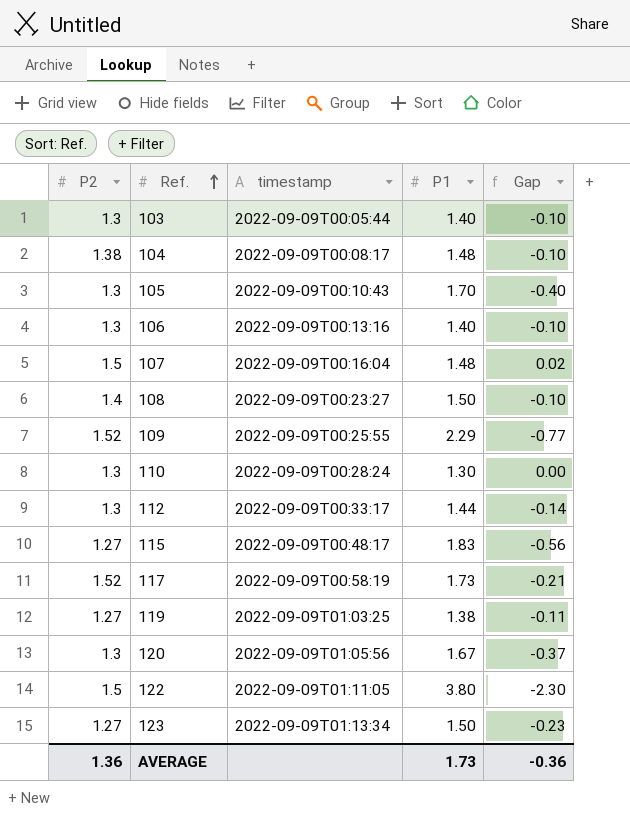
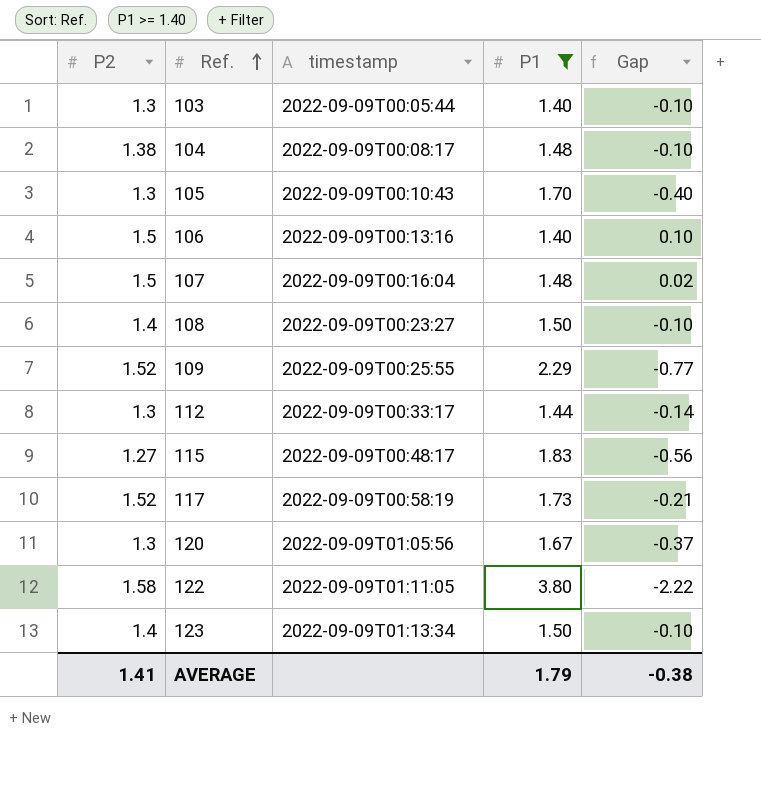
filter: none -> P1 >= 1.40
106 | P2: 1.3 -> 1.5
106 | Gap: -0.10 -> 0.10
122 | P2: 1.5 -> 1.58
122 | Gap: -2.30 -> -2.22
123 | P2: 1.27 -> 1.4
123 | Gap: -0.23 -> -0.10
AVERAGE | P2: 1.36 -> 1.41
AVERAGE | P1: 1.73 -> 1.79
AVERAGE | Gap: -0.36 -> -0.38

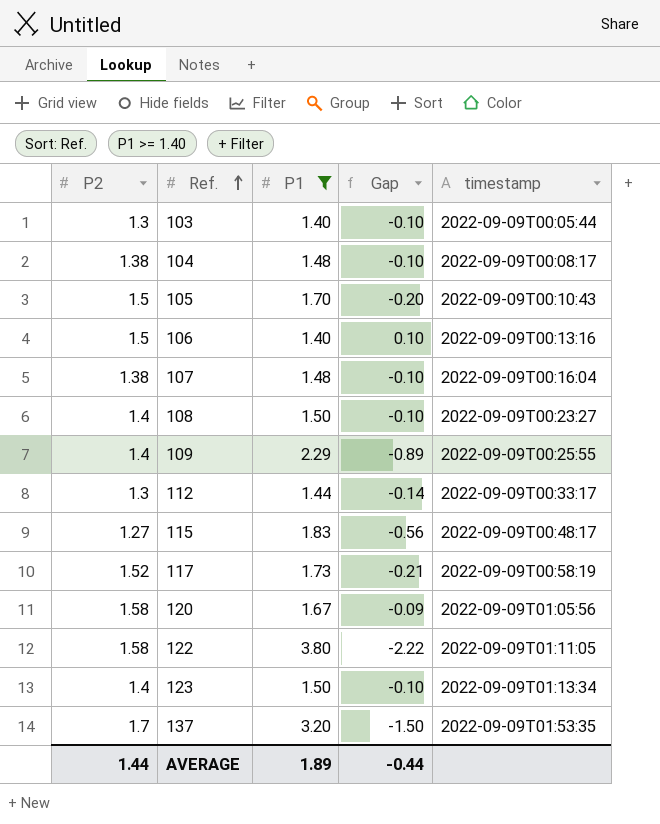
column timestamp | position: 3 -> 5
105 | P2: 1.3 -> 1.5
105 | Gap: -0.40 -> -0.20
107 | P2: 1.5 -> 1.38
107 | Gap: 0.02 -> -0.10
109 | P2: 1.52 -> 1.4
109 | Gap: -0.77 -> -0.89
120 | P2: 1.3 -> 1.58
120 | Gap: -0.37 -> -0.09
row 137: none -> 1.7 | 3.20 | -1.50 | 2022-09-09T01:53:35
AVERAGE | P2: 1.41 -> 1.44
AVERAGE | P1: 1.79 -> 1.89
AVERAGE | Gap: -0.38 -> -0.44

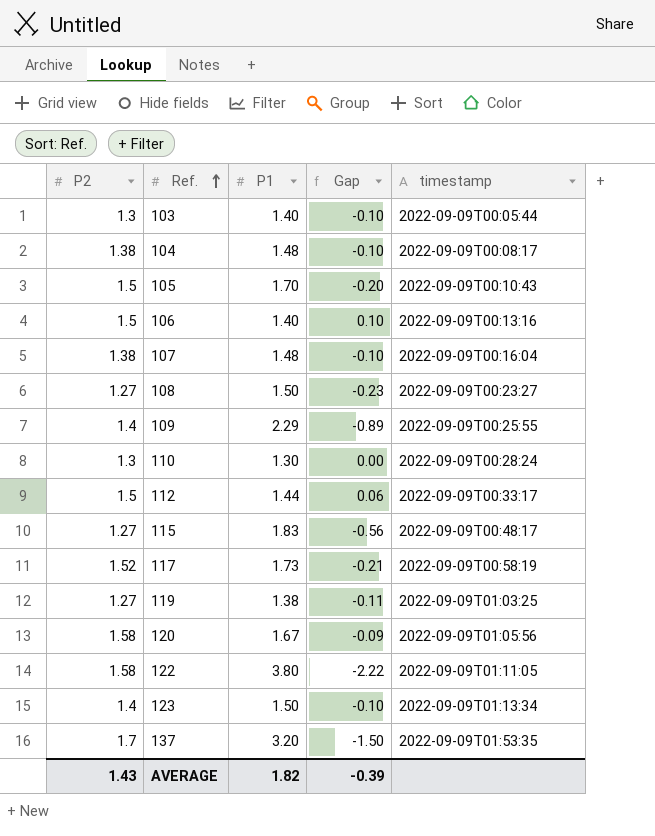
filter: P1 >= 1.40 -> none
108 | P2: 1.4 -> 1.27
108 | Gap: -0.10 -> -0.23
112 | P2: 1.3 -> 1.5
112 | Gap: -0.14 -> 0.06
AVERAGE | P2: 1.44 -> 1.43
AVERAGE | P1: 1.89 -> 1.82
AVERAGE | Gap: -0.44 -> -0.39

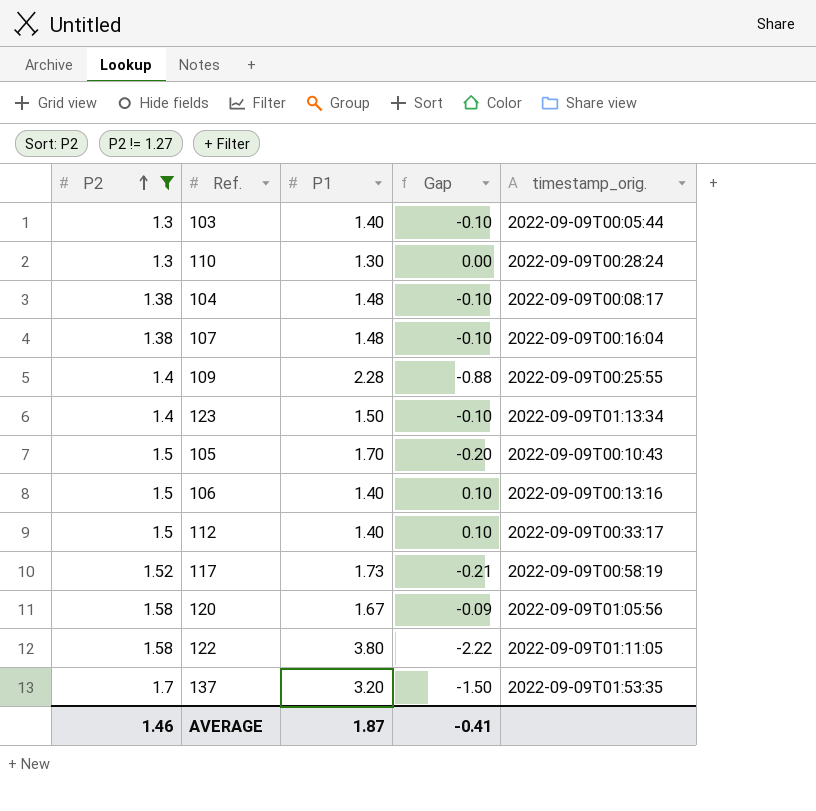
filter: none -> P2 != 1.27
row order: Ref. ascending -> P2 ascending
column name: timestamp -> timestamp_orig.
109 | P1: 2.29 -> 2.28
109 | Gap: -0.89 -> -0.88
112 | P1: 1.44 -> 1.40
112 | Gap: 0.06 -> 0.10
AVERAGE | P2: 1.43 -> 1.46
AVERAGE | P1: 1.82 -> 1.87
AVERAGE | Gap: -0.39 -> -0.41

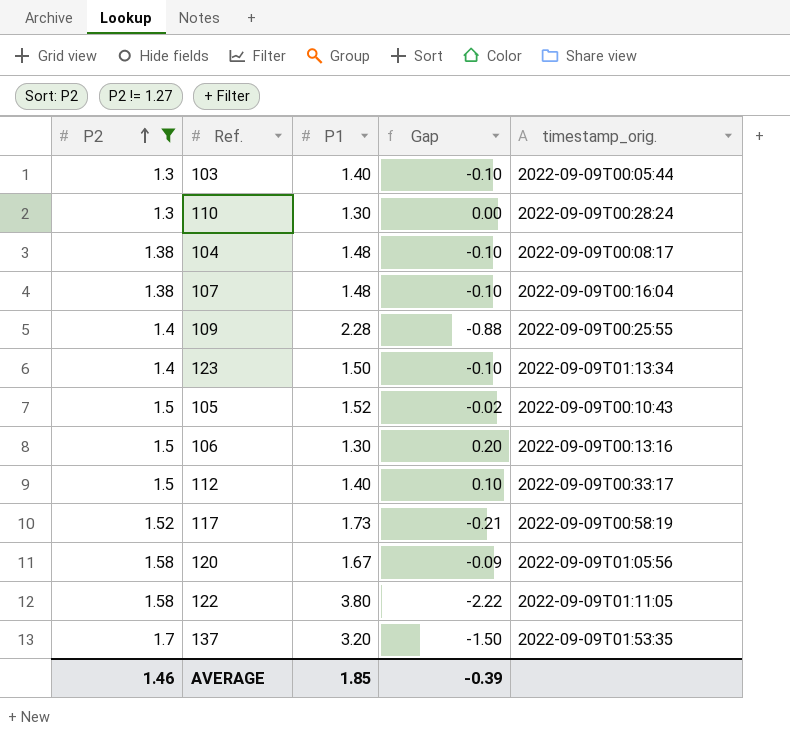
105 | P1: 1.70 -> 1.52
105 | Gap: -0.20 -> -0.02
106 | P1: 1.40 -> 1.30
106 | Gap: 0.10 -> 0.20
AVERAGE | P1: 1.87 -> 1.85
AVERAGE | Gap: -0.41 -> -0.39

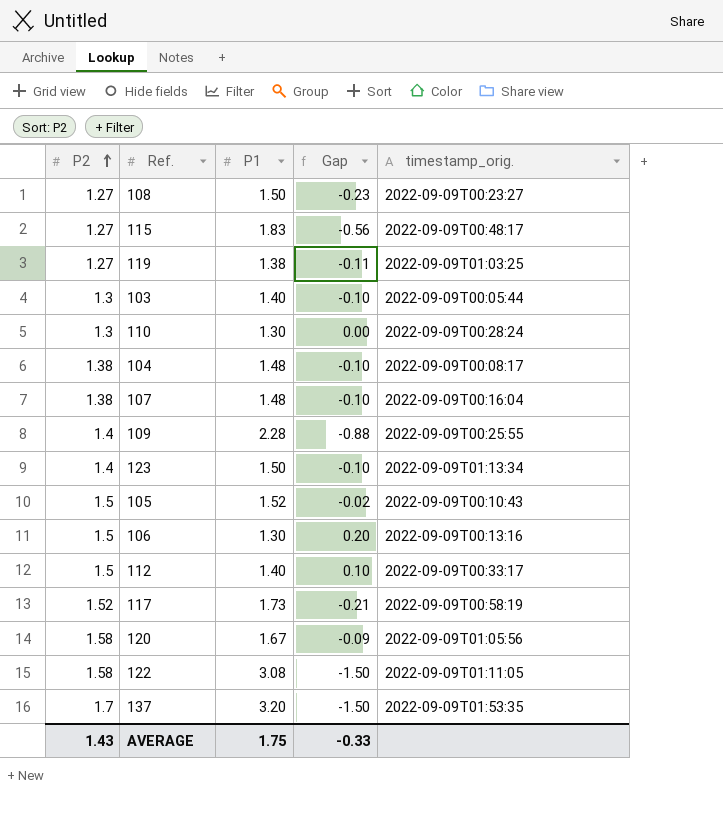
filter: P2 != 1.27 -> none
122 | P1: 3.80 -> 3.08
122 | Gap: -2.22 -> -1.50
AVERAGE | P2: 1.46 -> 1.43
AVERAGE | P1: 1.85 -> 1.75
AVERAGE | Gap: -0.39 -> -0.33

